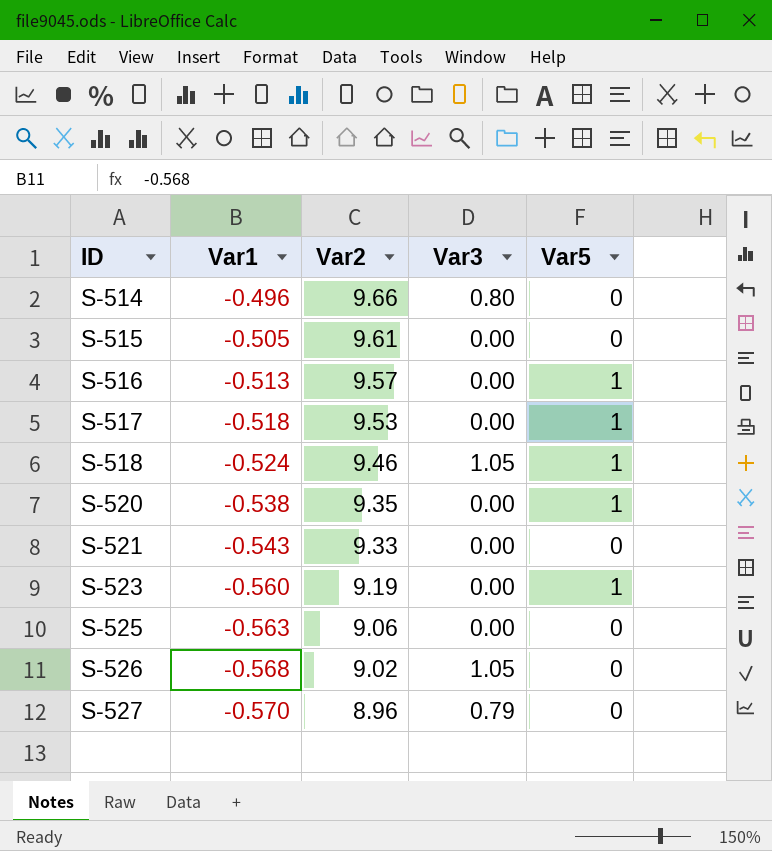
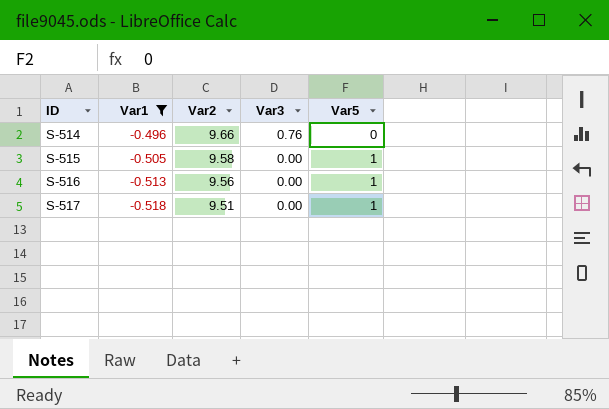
filter: none -> Var1 >= -0.518
S-514 | Var3: 0.80 -> 0.76
S-515 | Var2: 9.61 -> 9.58
S-515 | Var5: 0 -> 1
S-516 | Var2: 9.57 -> 9.56
S-517 | Var2: 9.53 -> 9.51

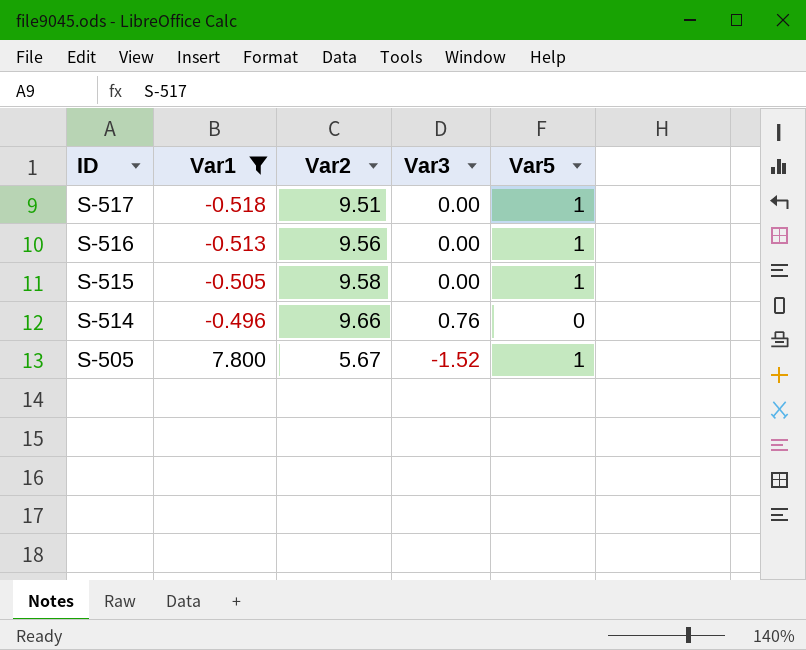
row order: ID ascending -> ID descending
row S-505: none -> 7.800 | 5.67 | -1.52 | 1

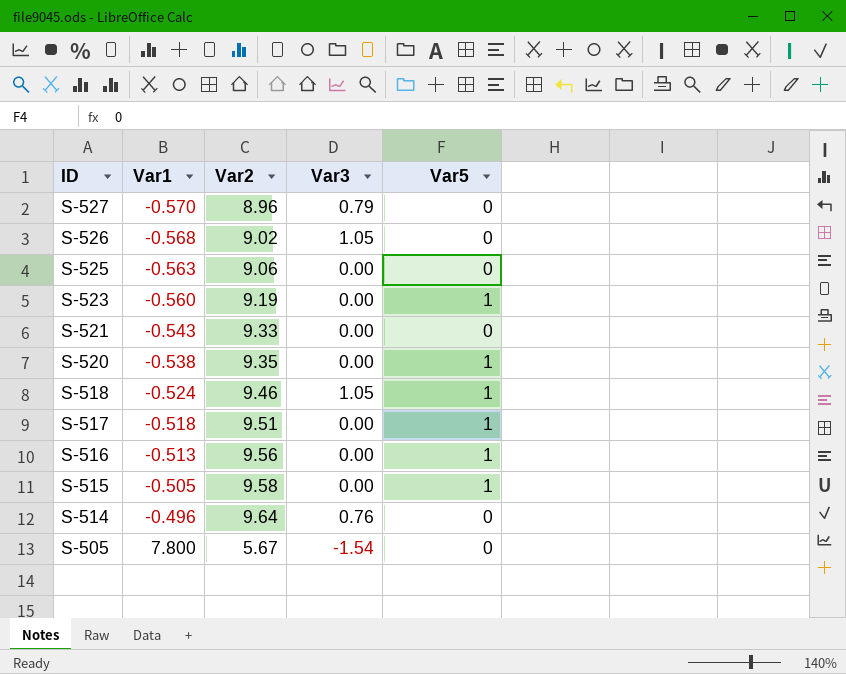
filter: Var1 >= -0.518 -> none
S-514 | Var2: 9.66 -> 9.64
S-505 | Var3: -1.52 -> -1.54
S-505 | Var5: 1 -> 0

